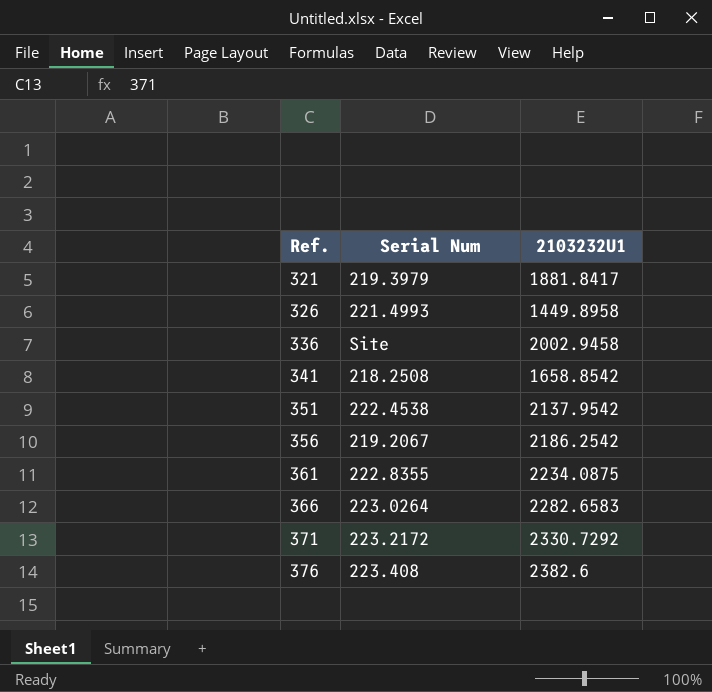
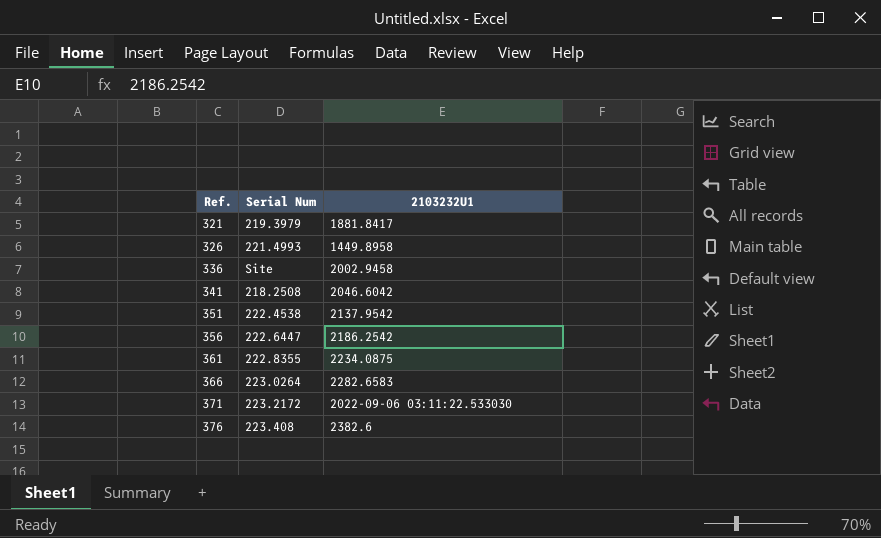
341 | 2103232U1: 1658.8542 -> 2046.6042
356 | Serial Num: 219.2067 -> 222.6447
371 | 2103232U1: 2330.7292 -> 2022-09-06 03:11:22.533030

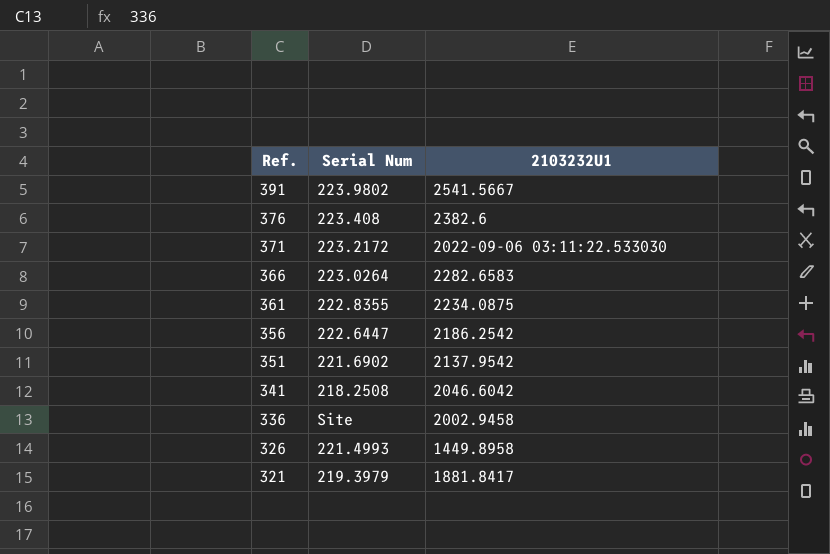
row order: Ref. ascending -> Ref. descending
row 391: none -> 223.9802 | 2541.5667
351 | Serial Num: 222.4538 -> 221.6902

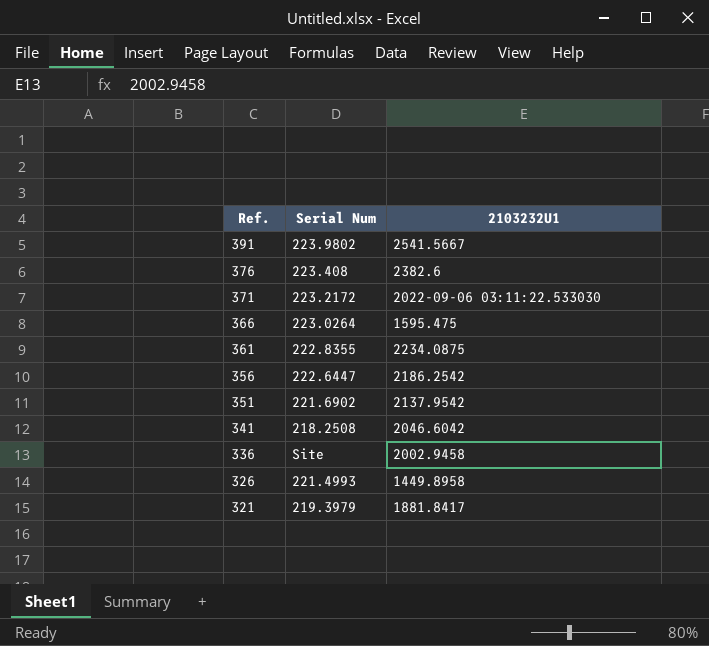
366 | 2103232U1: 2282.6583 -> 1595.475

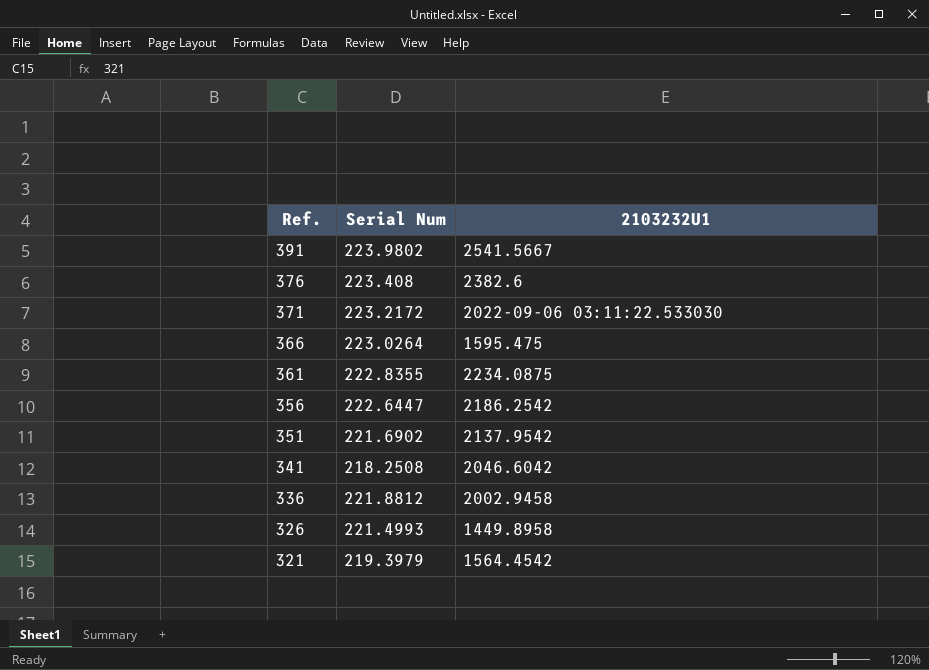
336 | Serial Num: Site -> 221.8812
321 | 2103232U1: 1881.8417 -> 1564.4542

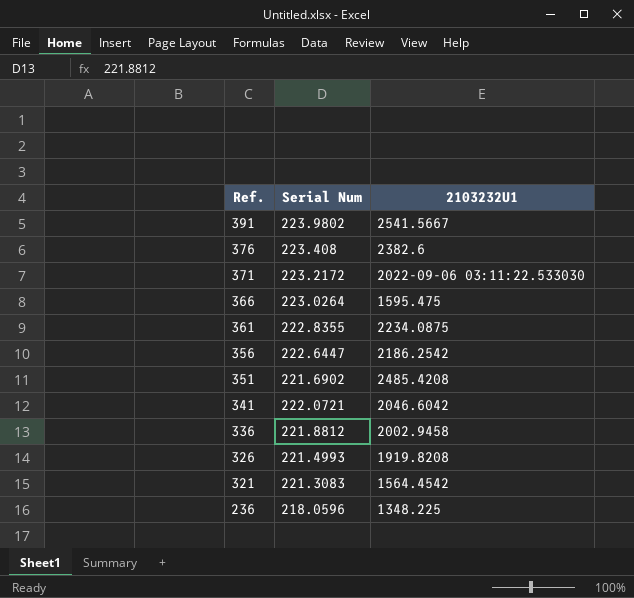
351 | 2103232U1: 2137.9542 -> 2485.4208
341 | Serial Num: 218.2508 -> 222.0721
326 | 2103232U1: 1449.8958 -> 1919.8208
321 | Serial Num: 219.3979 -> 221.3083
row 236: none -> 218.0596 | 1348.225

